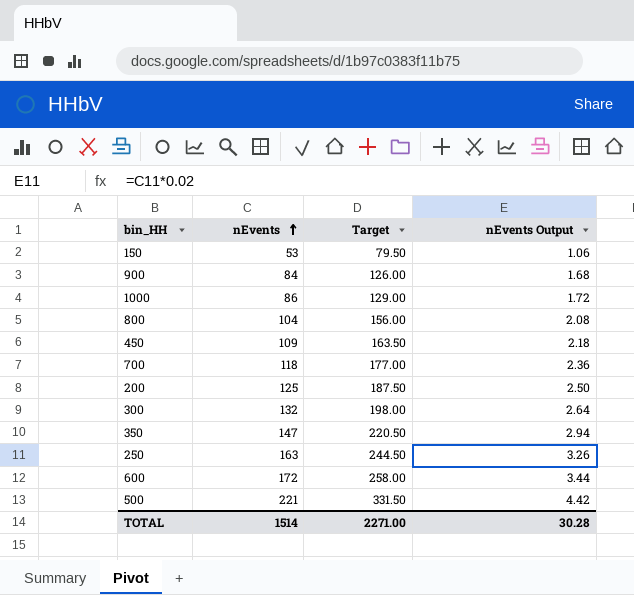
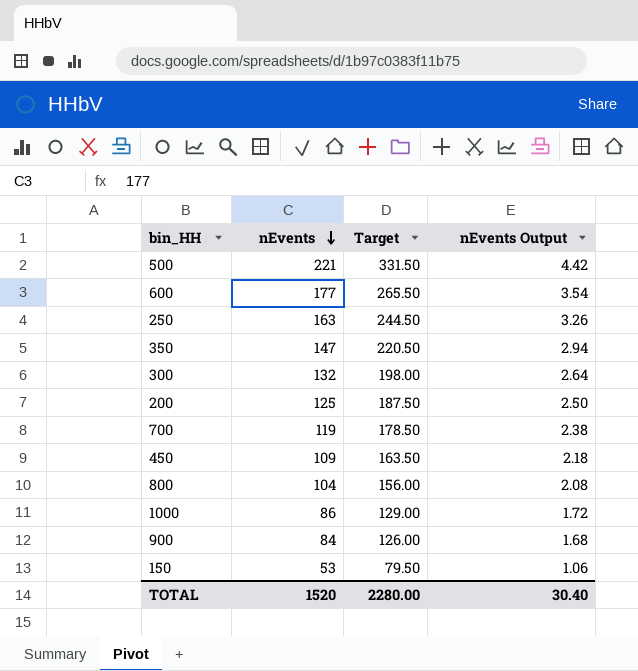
row order: nEvents ascending -> nEvents descending
600 | nEvents: 172 -> 177
600 | Target: 258.00 -> 265.50
600 | nEvents Output: 3.44 -> 3.54
700 | nEvents: 118 -> 119
700 | Target: 177.00 -> 178.50
700 | nEvents Output: 2.36 -> 2.38
TOTAL | nEvents: 1514 -> 1520
TOTAL | Target: 2271.00 -> 2280.00
TOTAL | nEvents Output: 30.28 -> 30.40

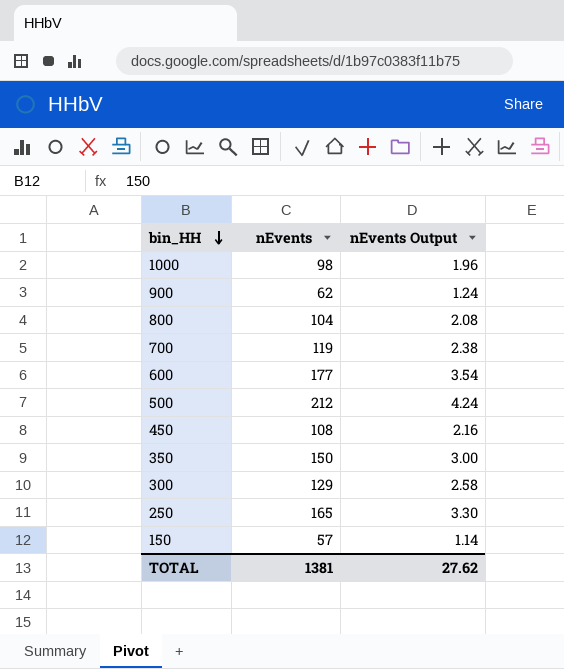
row order: nEvents descending -> bin_HH descending
column Target | formula: [nEvents] * 1.5 -> none
row 200: 125 | 187.50 | 2.50 -> none
1000 | nEvents: 86 -> 98
1000 | nEvents Output: 1.72 -> 1.96
900 | nEvents: 84 -> 62
900 | nEvents Output: 1.68 -> 1.24
500 | nEvents: 221 -> 212
500 | nEvents Output: 4.42 -> 4.24
450 | nEvents: 109 -> 108
450 | nEvents Output: 2.18 -> 2.16
350 | nEvents: 147 -> 150
350 | nEvents Output: 2.94 -> 3.00
300 | nEvents: 132 -> 129
300 | nEvents Output: 2.64 -> 2.58
250 | nEvents: 163 -> 165
250 | nEvents Output: 3.26 -> 3.30
150 | nEvents: 53 -> 57
150 | nEvents Output: 1.06 -> 1.14
TOTAL | nEvents: 1520 -> 1381
TOTAL | nEvents Output: 30.40 -> 27.62

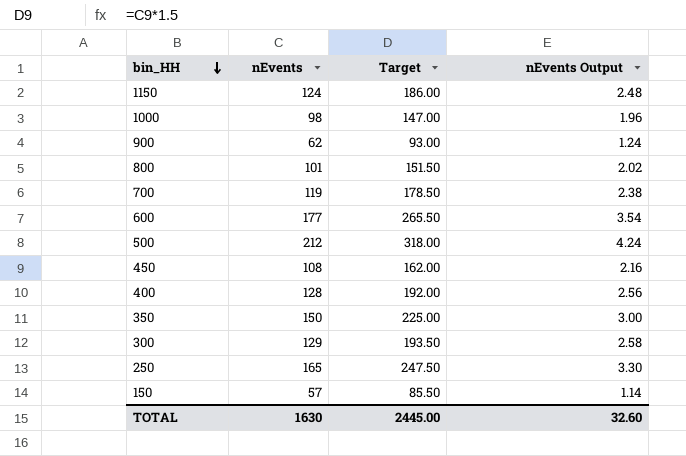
column Target | formula: none -> [nEvents] * 1.5
row 1150: none -> 124 | 186.00 | 2.48
800 | nEvents: 104 -> 101
800 | nEvents Output: 2.08 -> 2.02
row 400: none -> 128 | 192.00 | 2.56
TOTAL | nEvents: 1381 -> 1630
TOTAL | nEvents Output: 27.62 -> 32.60

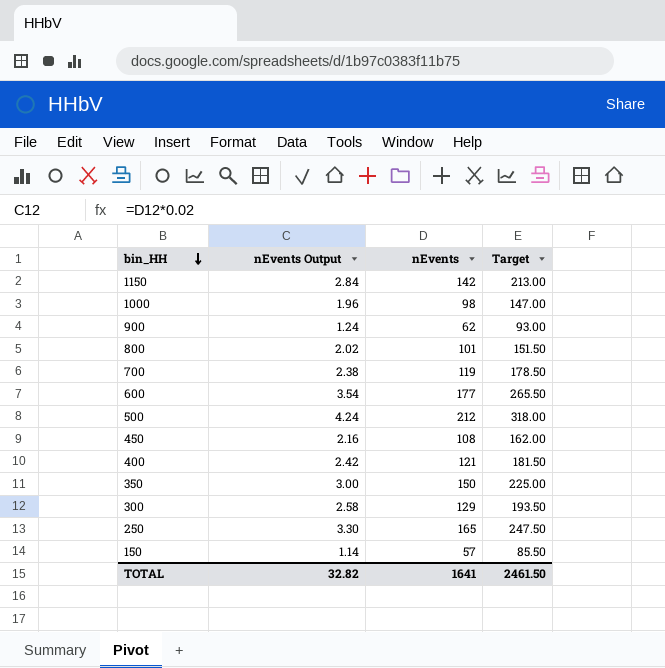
column nEvents Output | position: 4 -> 2
1150 | nEvents Output: 2.48 -> 2.84
1150 | nEvents: 124 -> 142
1150 | Target: 186.00 -> 213.00
400 | nEvents Output: 2.56 -> 2.42
400 | nEvents: 128 -> 121
400 | Target: 192.00 -> 181.50
TOTAL | nEvents Output: 32.60 -> 32.82
TOTAL | nEvents: 1630 -> 1641
TOTAL | Target: 2445.00 -> 2461.50

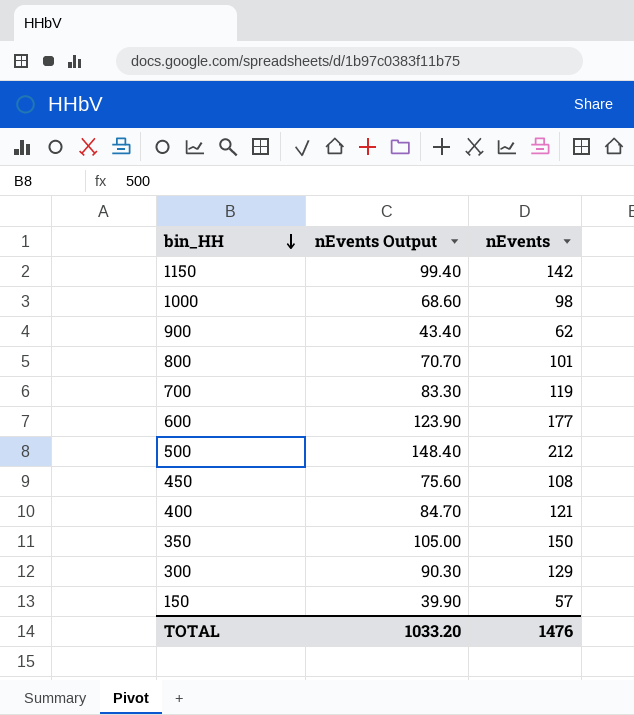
column Target | formula: [nEvents] * 1.5 -> none
column nEvents Output | formula: [nEvents] * 0.02 -> [nEvents] * 0.7
row 250: 3.30 | 165 | 247.50 -> none
TOTAL | nEvents Output: 32.82 -> 1033.20
TOTAL | nEvents: 1641 -> 1476

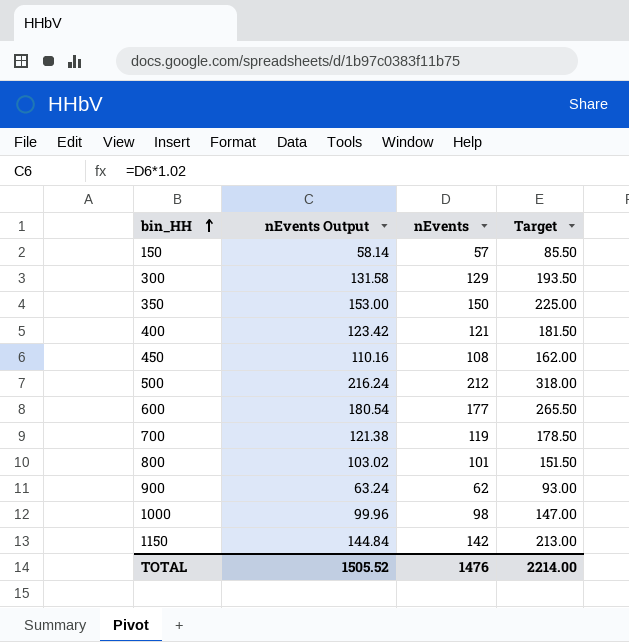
row order: bin_HH descending -> bin_HH ascending
column nEvents Output | formula: [nEvents] * 0.7 -> [nEvents] * 1.02
column Target | formula: none -> [nEvents] * 1.5
TOTAL | nEvents Output: 1033.20 -> 1505.52

